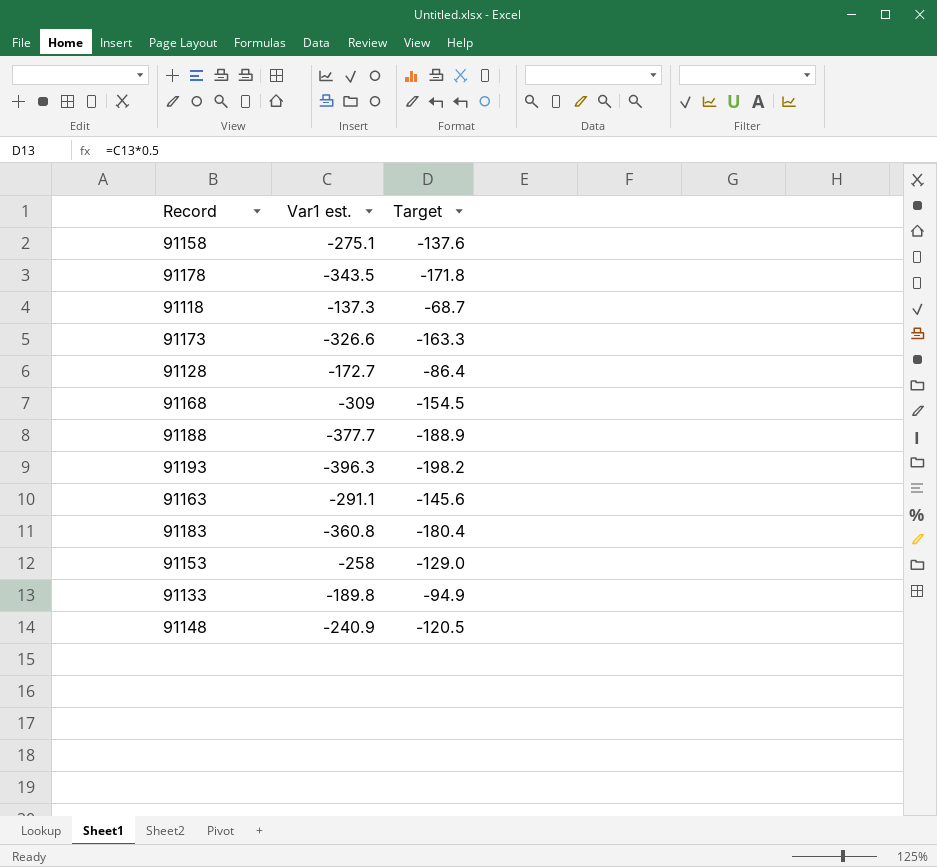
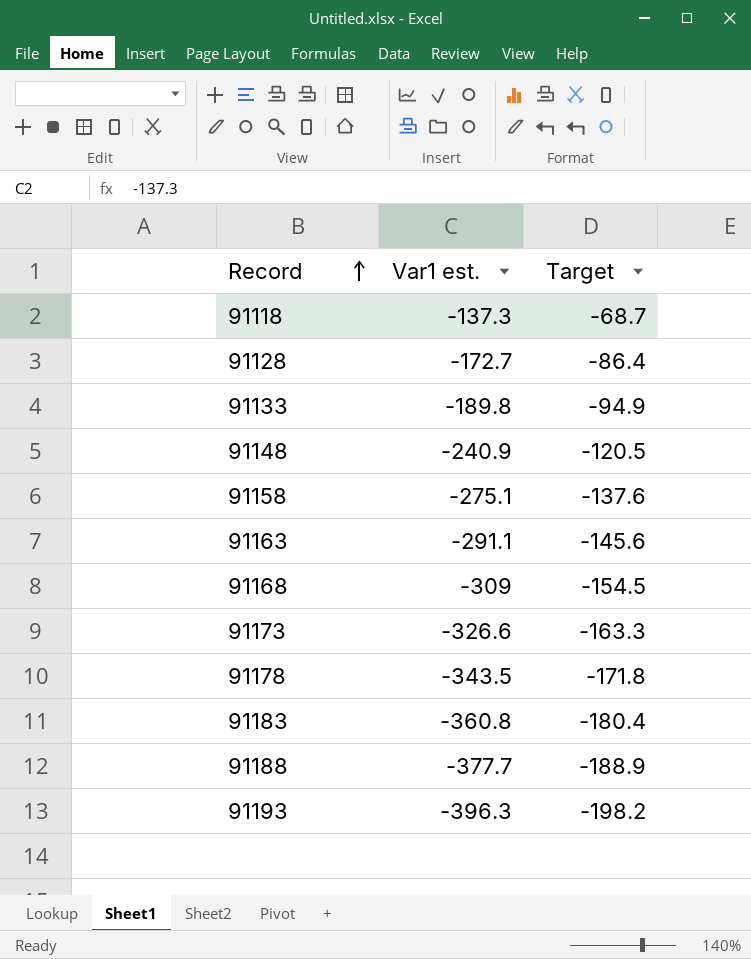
row order: none -> Record ascending
row 91153: -258 | -129.0 -> none

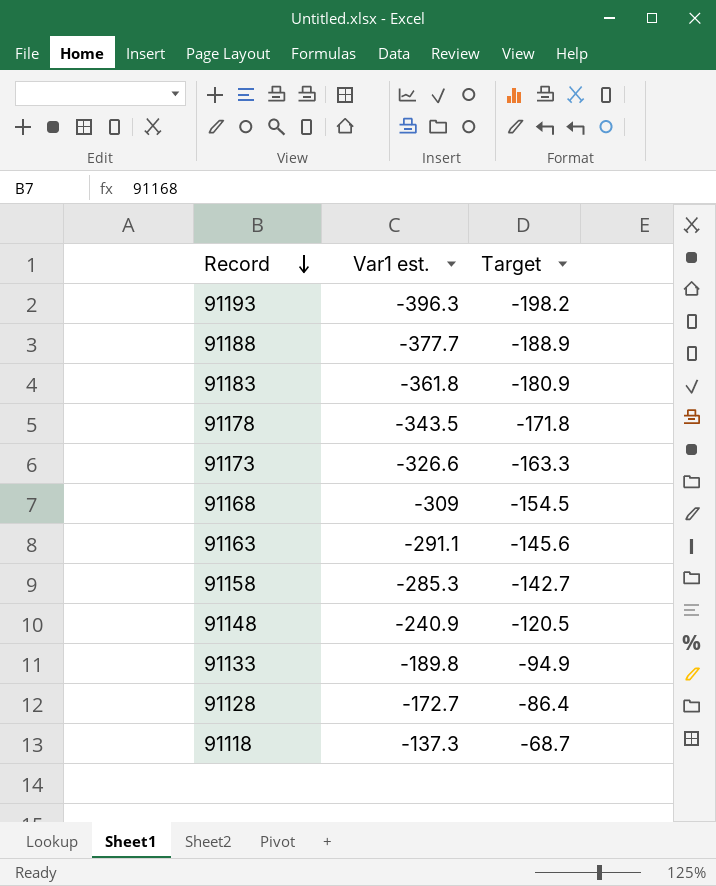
row order: Record ascending -> Record descending
91183 | Var1 est.: -360.8 -> -361.8
91183 | Target: -180.4 -> -180.9
91158 | Var1 est.: -275.1 -> -285.3
91158 | Target: -137.6 -> -142.7

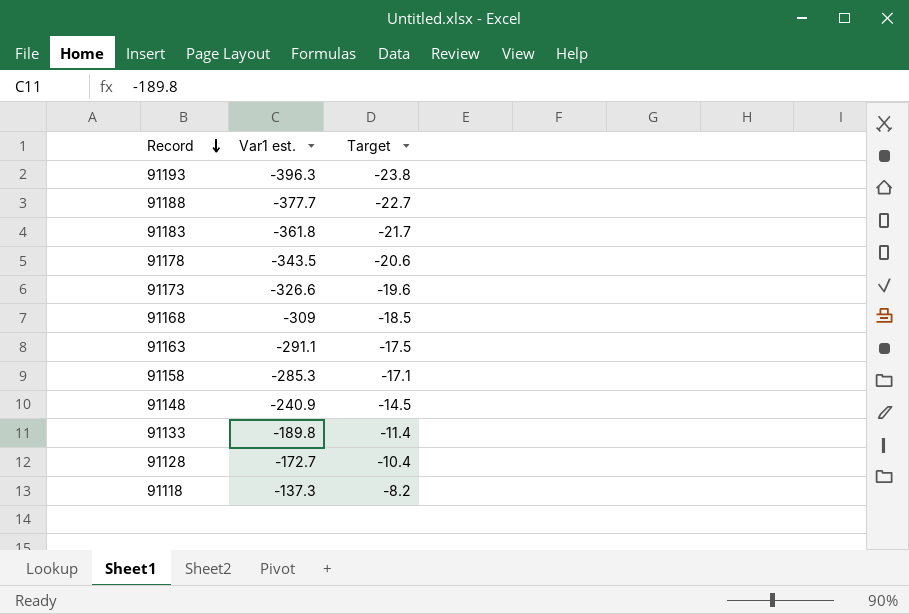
column Target | formula: [Var1 est.] * 0.5 -> [Var1 est.] * 0.06

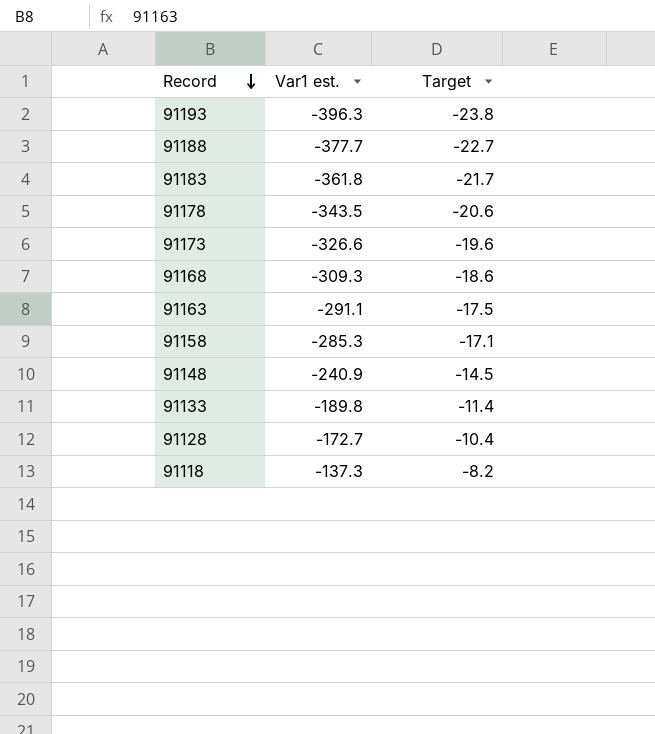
91168 | Var1 est.: -309 -> -309.3
91168 | Target: -18.5 -> -18.6

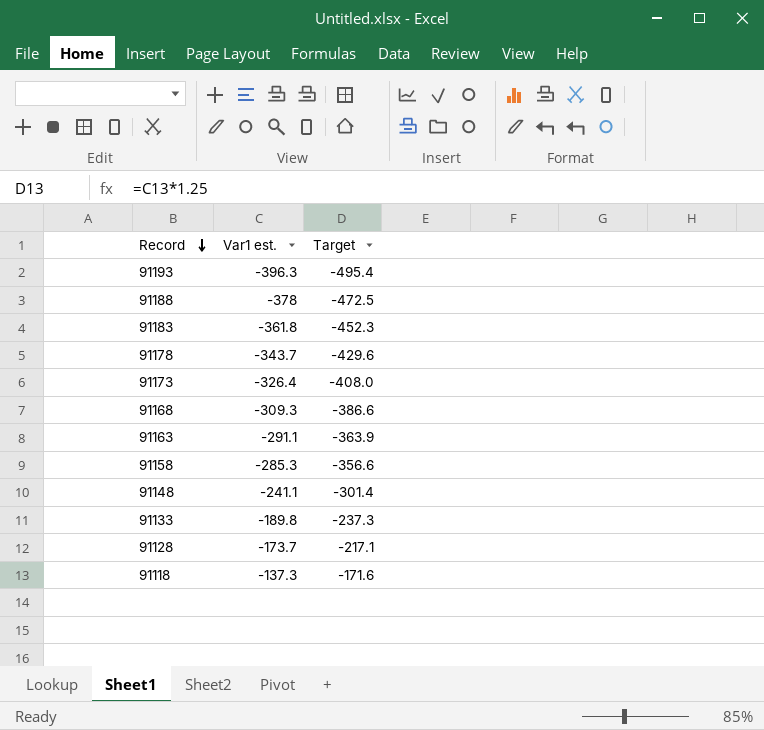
column Target | formula: [Var1 est.] * 0.06 -> [Var1 est.] * 1.25
91188 | Var1 est.: -377.7 -> -378
91178 | Var1 est.: -343.5 -> -343.7
91173 | Var1 est.: -326.6 -> -326.4
91148 | Var1 est.: -240.9 -> -241.1
91128 | Var1 est.: -172.7 -> -173.7

